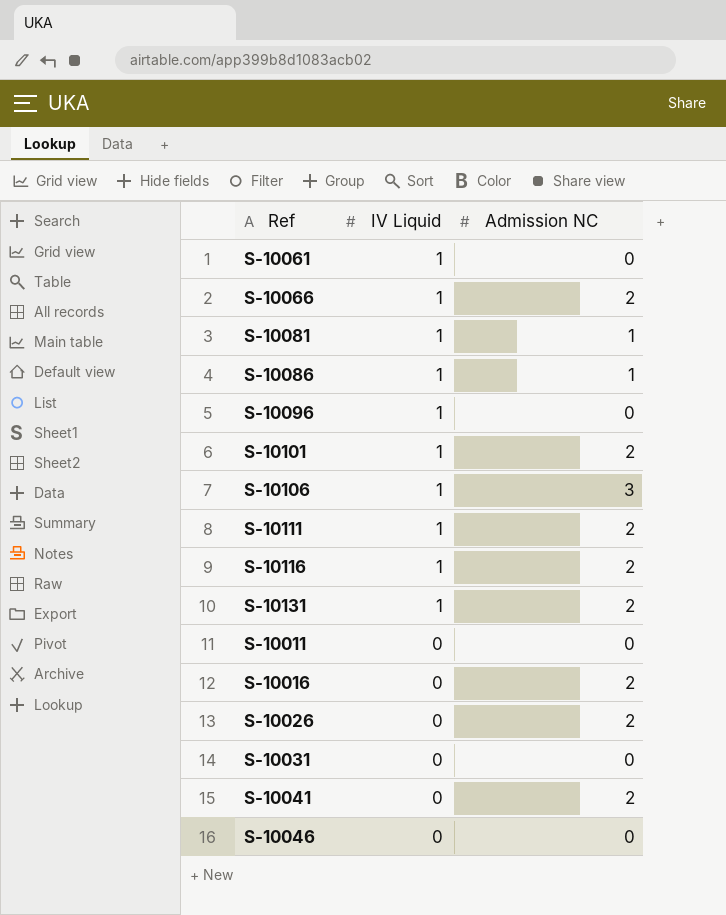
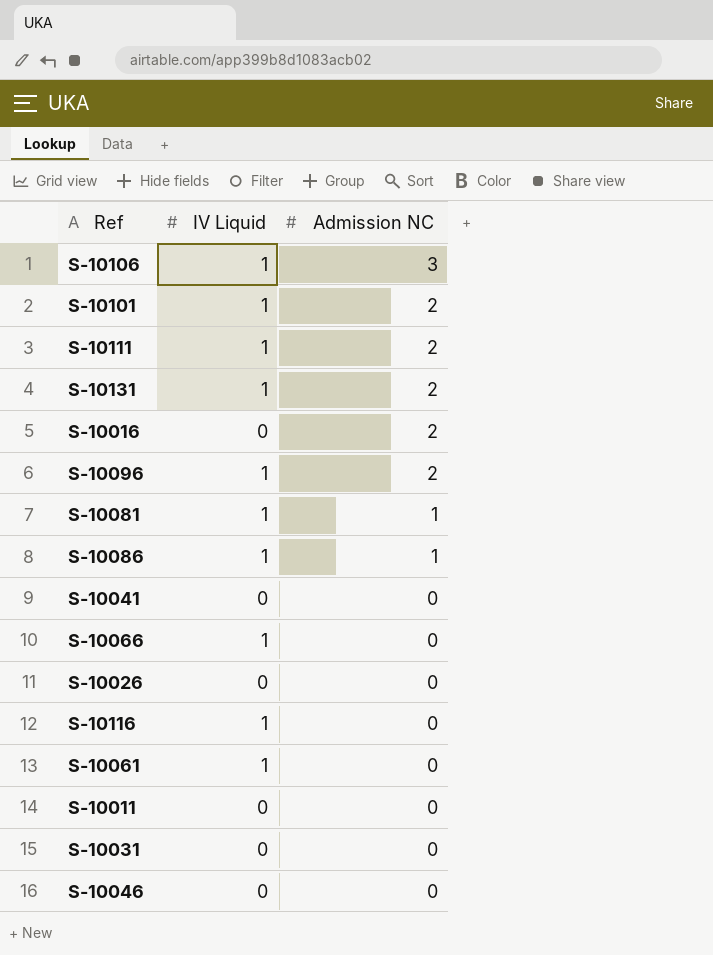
row order: IV Liquid descending -> Admission NC descending
S-10096 | Admission NC: 0 -> 2
S-10041 | Admission NC: 2 -> 0
S-10066 | Admission NC: 2 -> 0
S-10026 | Admission NC: 2 -> 0
S-10116 | Admission NC: 2 -> 0

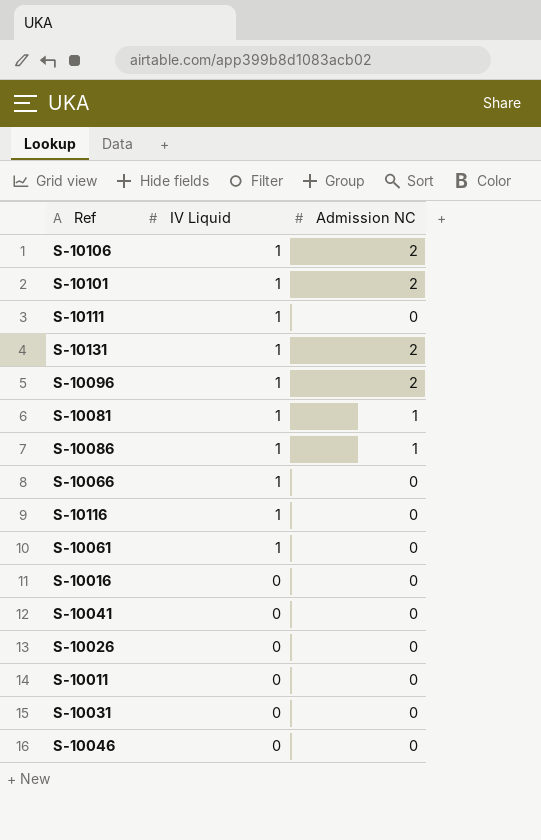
row order: Admission NC descending -> IV Liquid descending
S-10106 | Admission NC: 3 -> 2
S-10111 | Admission NC: 2 -> 0
S-10016 | Admission NC: 2 -> 0

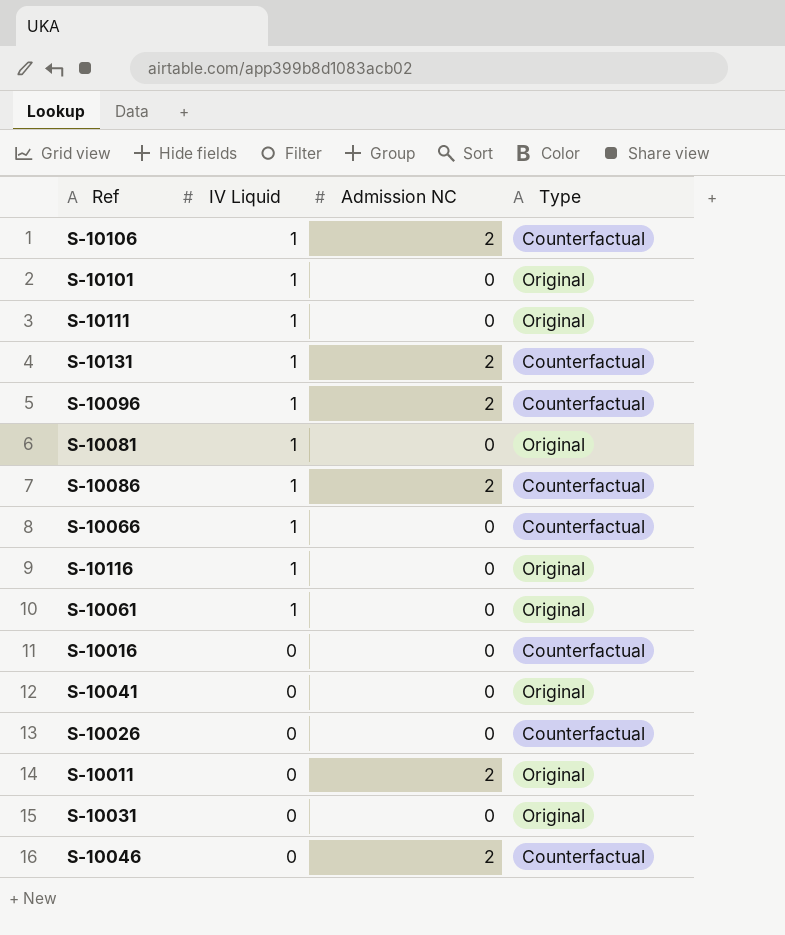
column Type | position: none -> 4
S-10101 | Admission NC: 2 -> 0
S-10081 | Admission NC: 1 -> 0
S-10086 | Admission NC: 1 -> 2
S-10011 | Admission NC: 0 -> 2
S-10046 | Admission NC: 0 -> 2

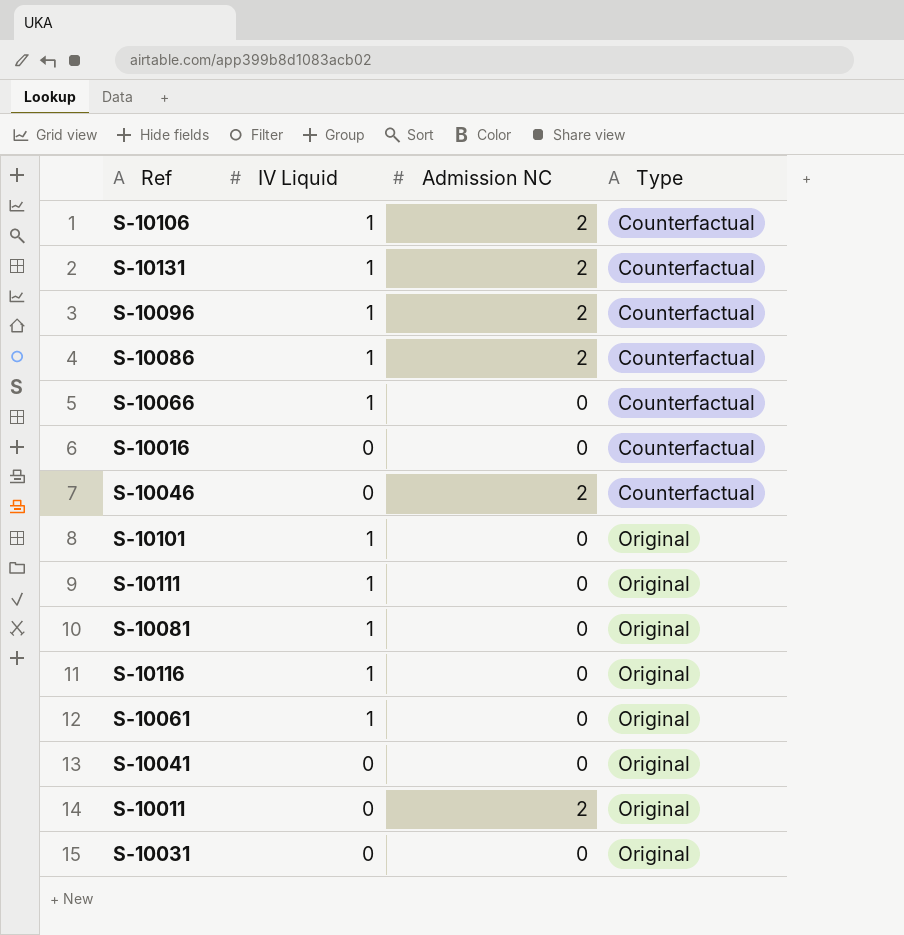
row order: IV Liquid descending -> Type ascending
row S-10026: 0 | 0 | Counterfactual -> none

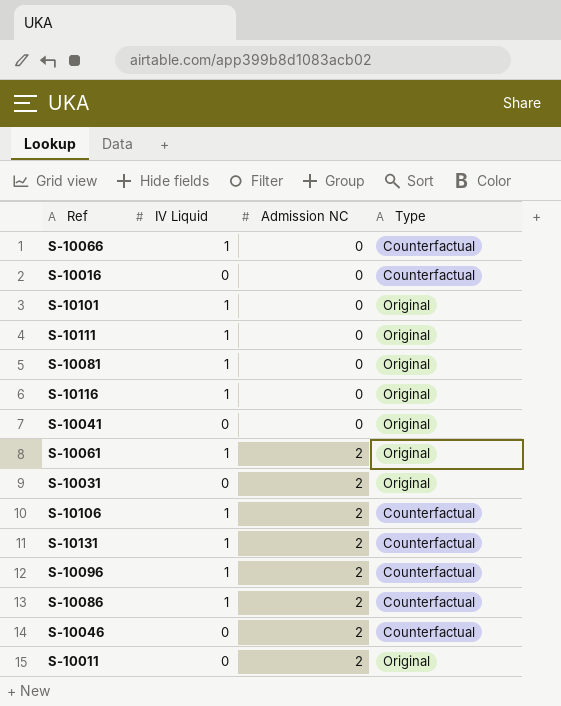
row order: Type ascending -> Admission NC ascending
S-10061 | Admission NC: 0 -> 2
S-10031 | Admission NC: 0 -> 2

